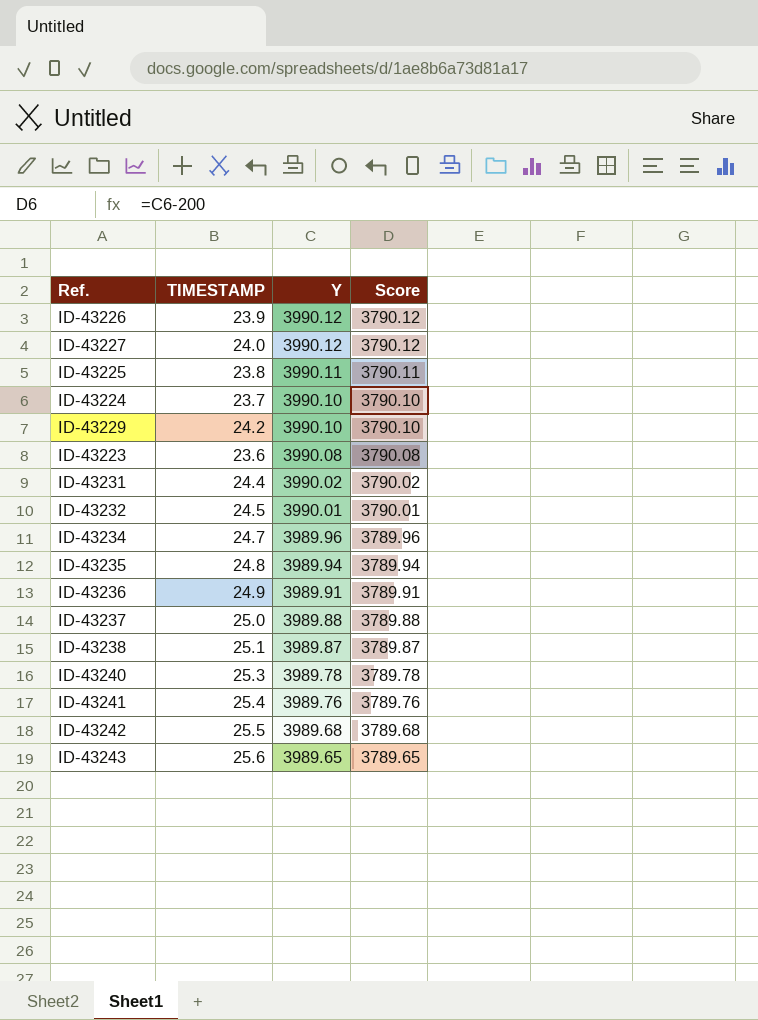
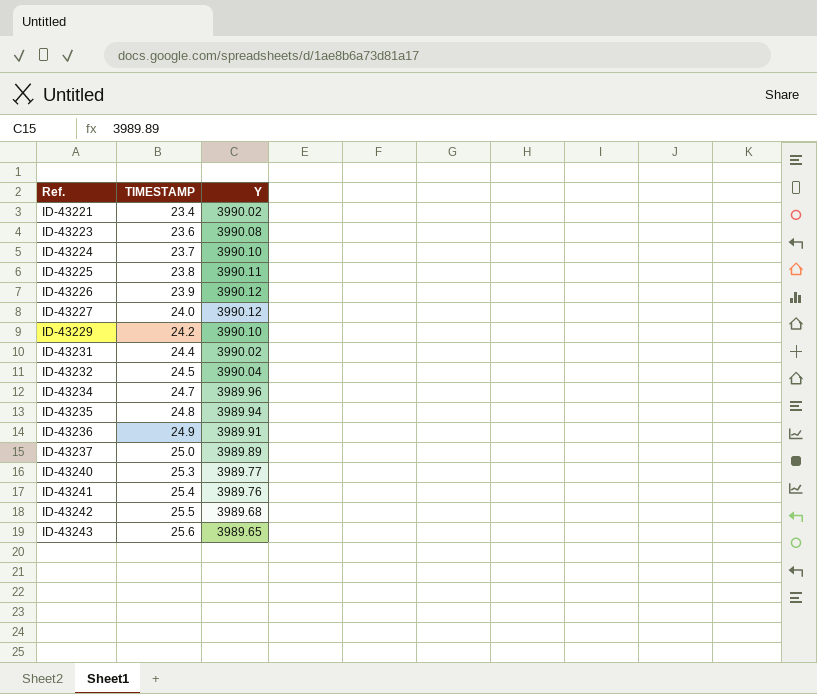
row order: Y descending -> Ref. ascending
column Score | formula: [Y] - 200 -> none
row ID-43238: 25.1 | 3989.87 | 3789.87 -> none
row ID-43221: none -> 23.4 | 3990.02
ID-43232 | Y: 3990.01 -> 3990.04
ID-43237 | Y: 3989.88 -> 3989.89
ID-43240 | Y: 3989.78 -> 3989.77

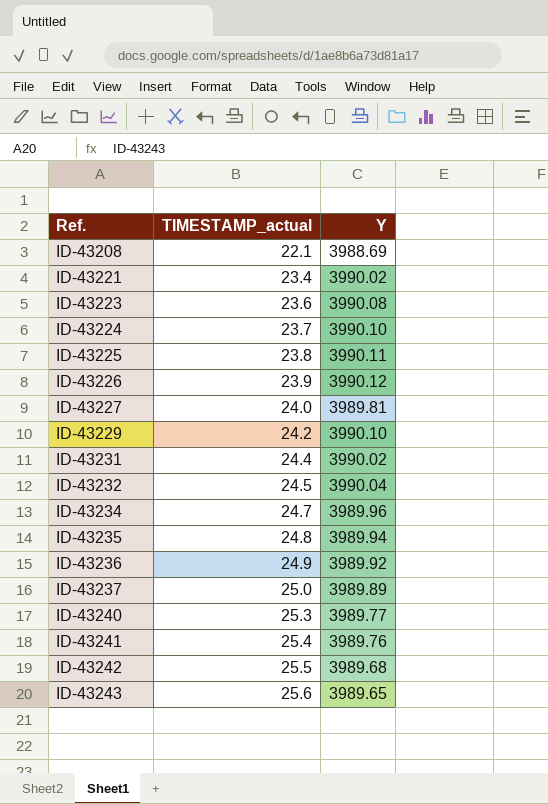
column name: TIMESTAMP -> TIMESTAMP_actual
row ID-43208: none -> 22.1 | 3988.69
ID-43227 | Y: 3990.12 -> 3989.81
ID-43236 | Y: 3989.91 -> 3989.92

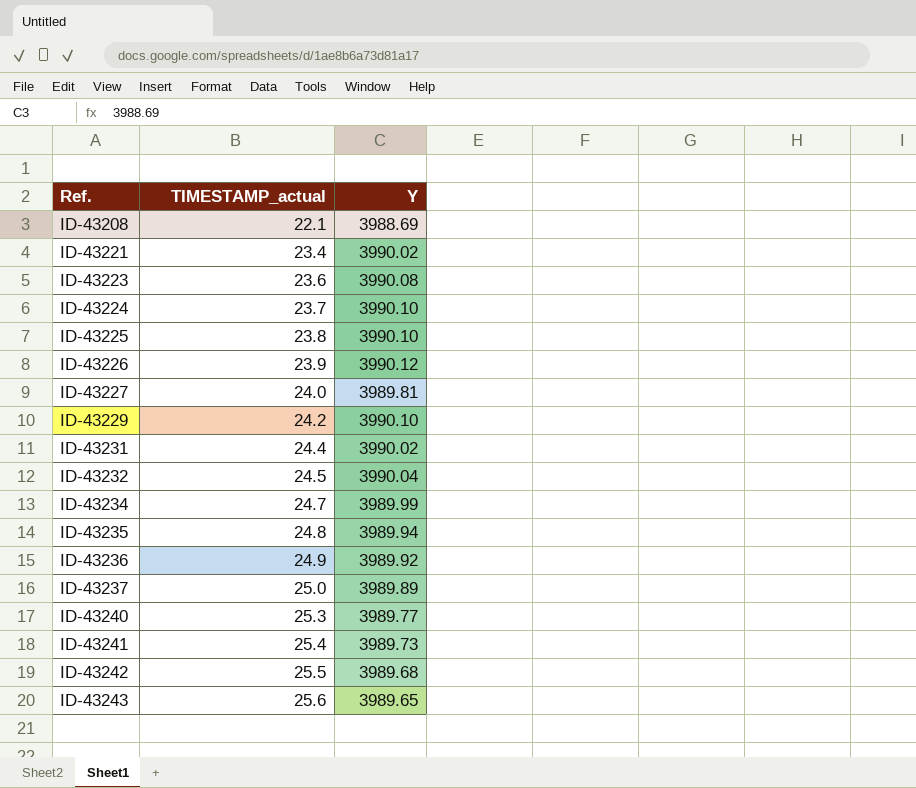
ID-43225 | Y: 3990.11 -> 3990.10
ID-43234 | Y: 3989.96 -> 3989.99
ID-43241 | Y: 3989.76 -> 3989.73

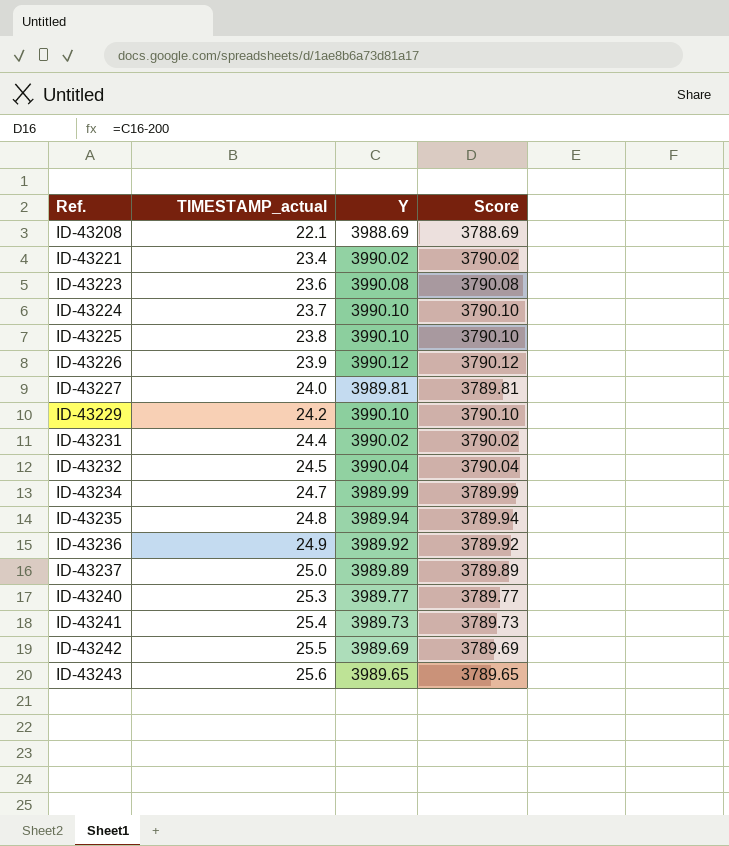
column Score | formula: none -> [Y] - 200
ID-43242 | Y: 3989.68 -> 3989.69

